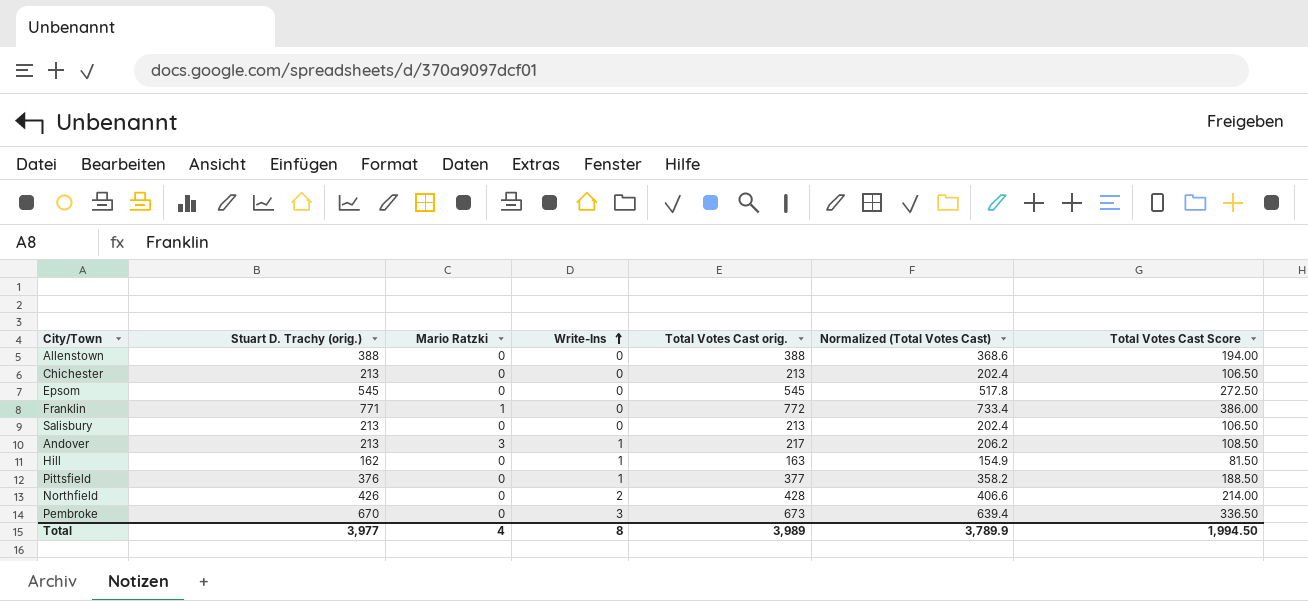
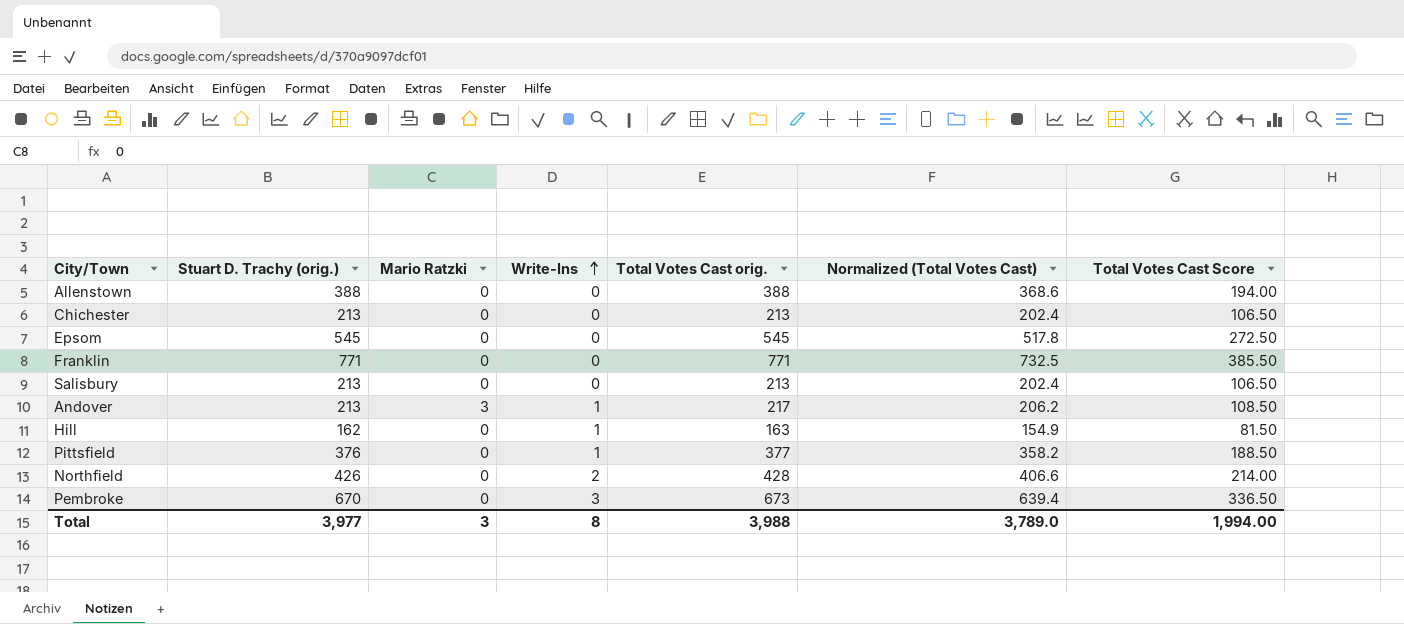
Franklin | Mario Ratzki: 1 -> 0
Franklin | Total Votes Cast orig.: 772 -> 771
Franklin | Normalized (Total Votes Cast): 733.4 -> 732.5
Franklin | Total Votes Cast Score: 386.00 -> 385.50
Total | Mario Ratzki: 4 -> 3
Total | Total Votes Cast orig.: 3,989 -> 3,988
Total | Normalized (Total Votes Cast): 3,789.9 -> 3,789.0
Total | Total Votes Cast Score: 1,994.50 -> 1,994.00

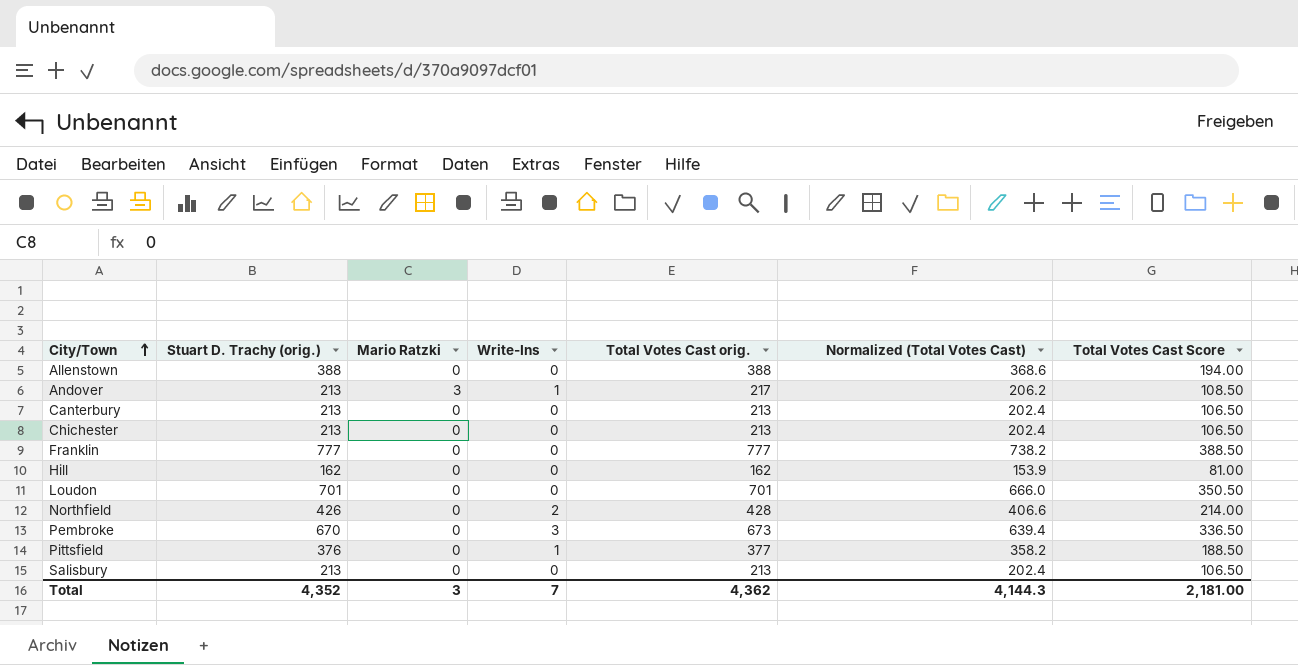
row order: Write-Ins ascending -> City/Town ascending
row Epsom: 545 | 0 | 0 | 545 | 517.8 | 272.50 -> none
row Canterbury: none -> 213 | 0 | 0 | 213 | 202.4 | 106.50
Franklin | Stuart D. Trachy (orig.): 771 -> 777
Franklin | Total Votes Cast orig.: 771 -> 777
Franklin | Normalized (Total Votes Cast): 732.5 -> 738.2
Franklin | Total Votes Cast Score: 385.50 -> 388.50
Hill | Write-Ins: 1 -> 0
Hill | Total Votes Cast orig.: 163 -> 162
Hill | Normalized (Total Votes Cast): 154.9 -> 153.9
Hill | Total Votes Cast Score: 81.50 -> 81.00
row Loudon: none -> 701 | 0 | 0 | 701 | 666.0 | 350.50
Total | Stuart D. Trachy (orig.): 3,977 -> 4,352
Total | Write-Ins: 8 -> 7
Total | Total Votes Cast orig.: 3,988 -> 4,362
Total | Normalized (Total Votes Cast): 3,789.0 -> 4,144.3
Total | Total Votes Cast Score: 1,994.00 -> 2,181.00

